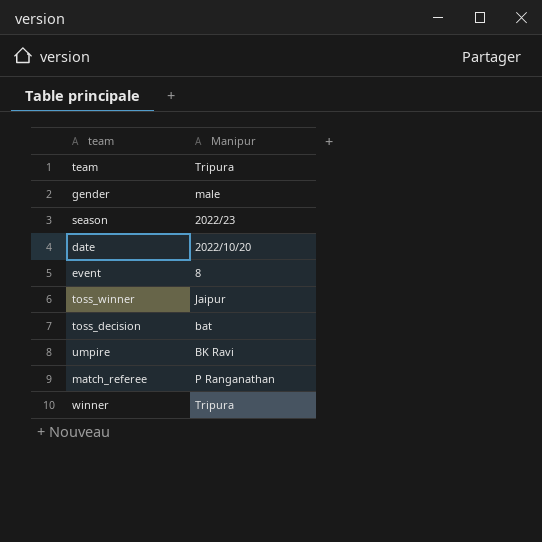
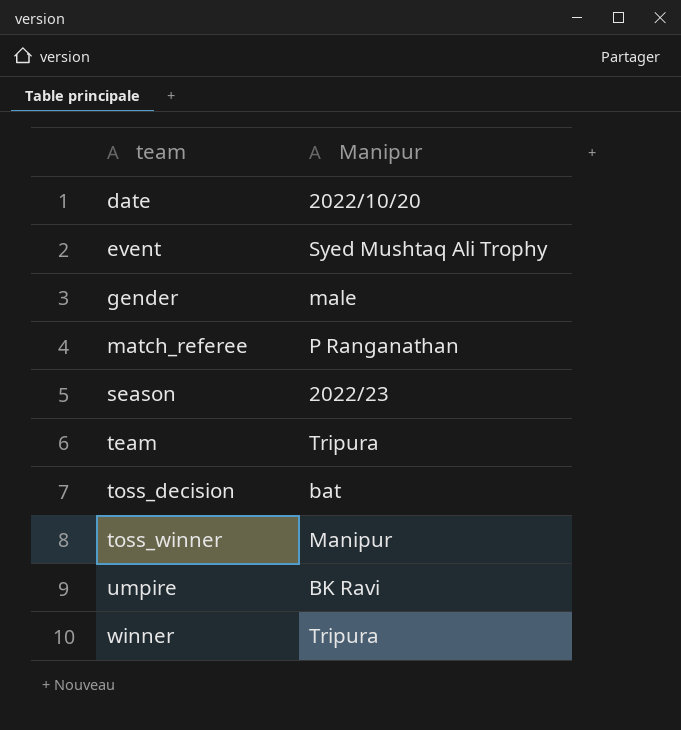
row order: none -> team ascending
event | Manipur: 8 -> Syed Mushtaq Ali Trophy
toss_winner | Manipur: Jaipur -> Manipur

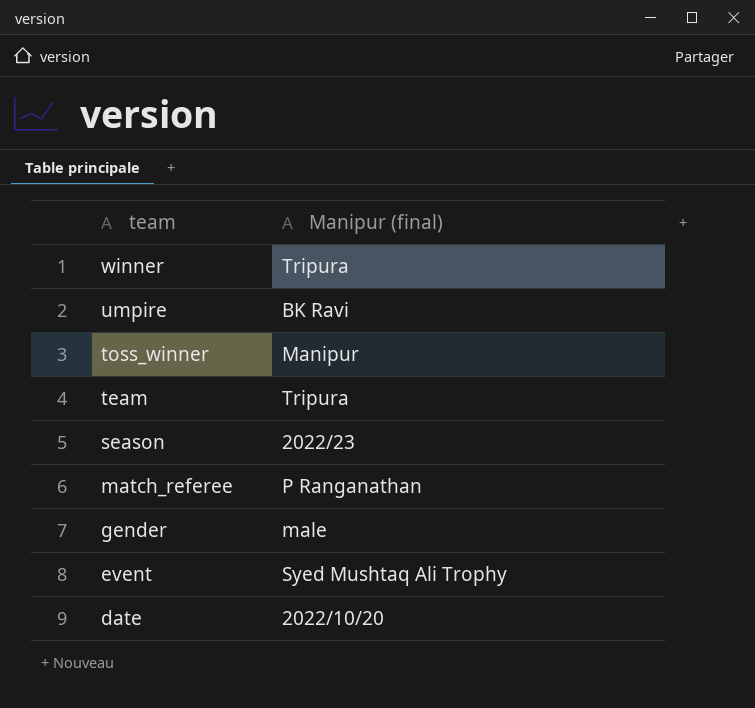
row order: team ascending -> team descending
column name: Manipur -> Manipur (final)
row toss_decision: bat -> none

